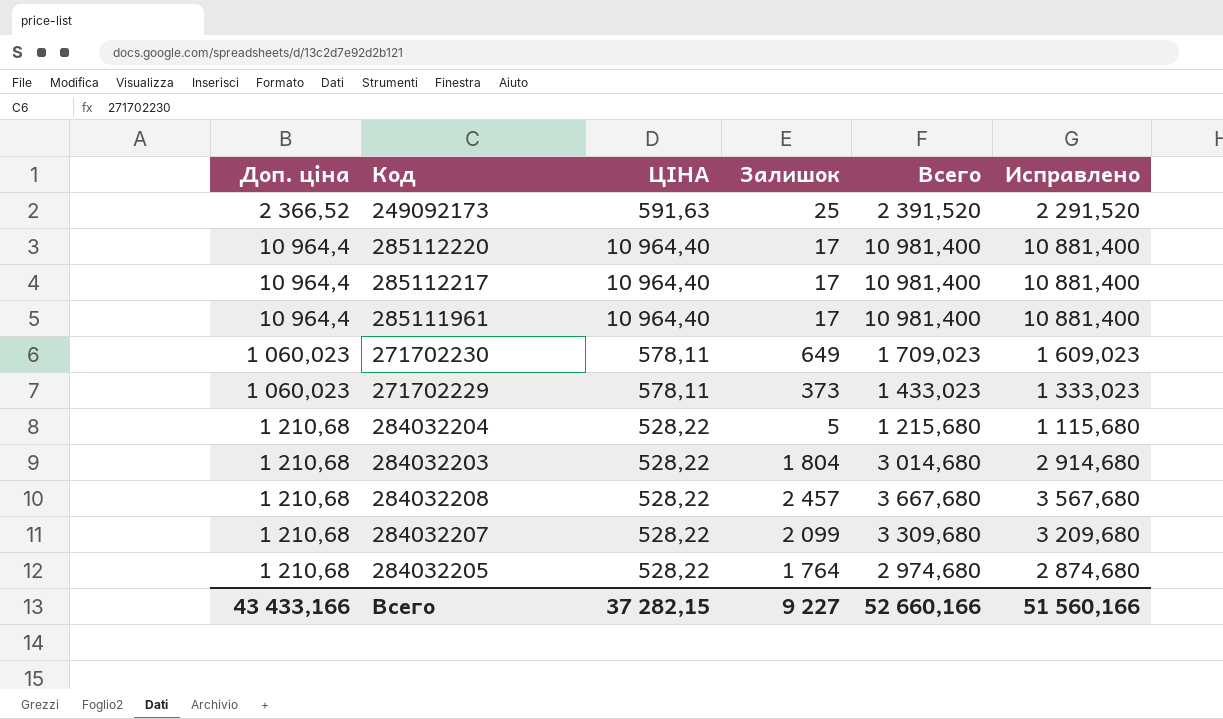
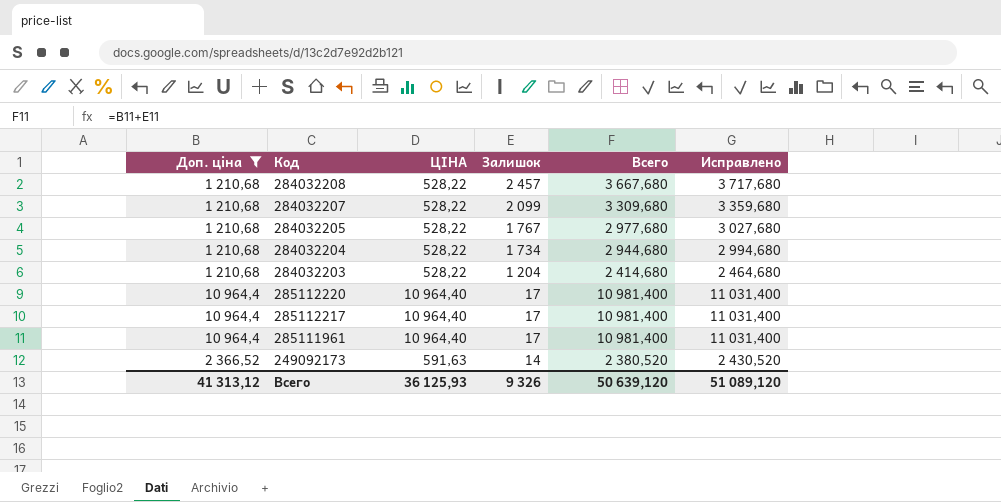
filter: none -> Доп. ціна != 1 060,023
row order: none -> Залишок descending
column Исправлено | formula: [Всего] - 100 -> [Всего] + 50
284032205 | Залишок: 1 764 -> 1 767
284032205 | Всего: 2 974,680 -> 2 977,680
284032204 | Залишок: 5 -> 1 734
284032204 | Всего: 1 215,680 -> 2 944,680
284032203 | Залишок: 1 804 -> 1 204
284032203 | Всего: 3 014,680 -> 2 414,680
249092173 | Залишок: 25 -> 14
249092173 | Всего: 2 391,520 -> 2 380,520
Всего | Доп. ціна: 43 433,166 -> 41 313,12
Всего | ЦІНА: 37 282,15 -> 36 125,93
Всего | Залишок: 9 227 -> 9 326
Всего | Всего: 52 660,166 -> 50 639,120
Всего | Исправлено: 51 560,166 -> 51 089,120

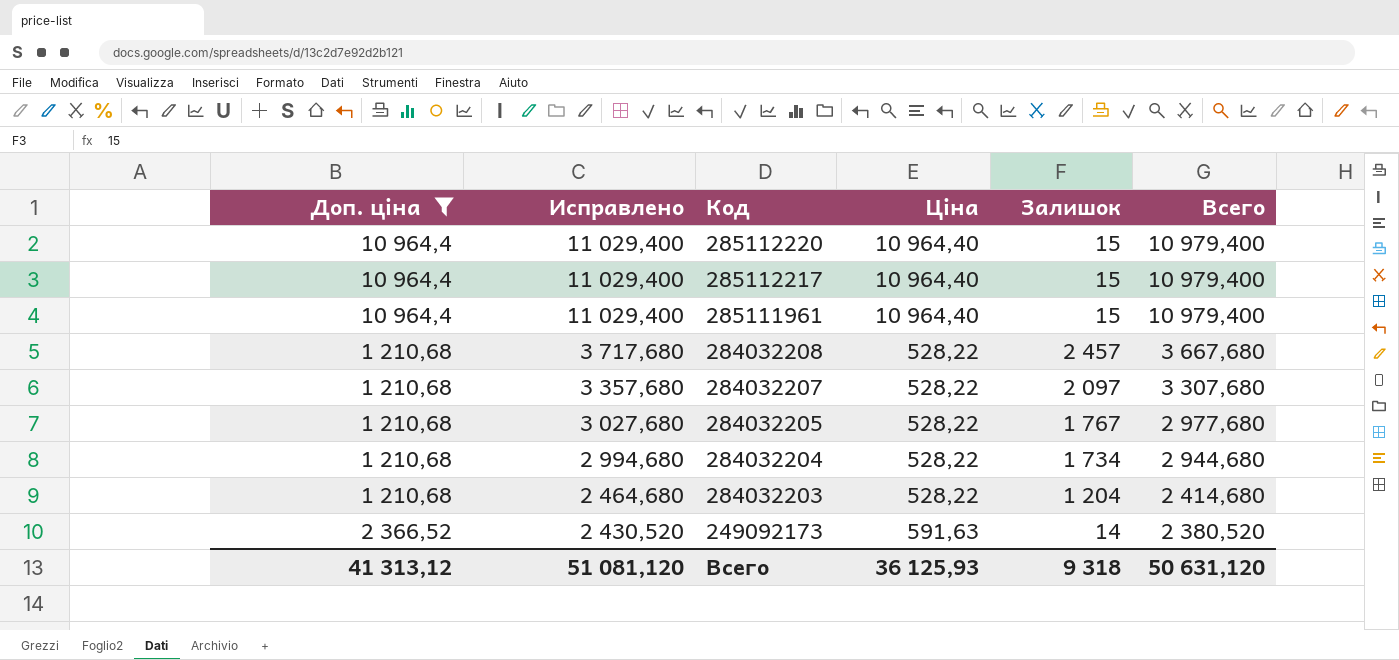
row order: Залишок descending -> Исправлено descending
column Исправлено | position: 6 -> 2
column name: ЦІНА -> Ціна
285112220 | Исправлено: 11 031,400 -> 11 029,400
285112220 | Залишок: 17 -> 15
285112220 | Всего: 10 981,400 -> 10 979,400
285112217 | Исправлено: 11 031,400 -> 11 029,400
285112217 | Залишок: 17 -> 15
285112217 | Всего: 10 981,400 -> 10 979,400
285111961 | Исправлено: 11 031,400 -> 11 029,400
285111961 | Залишок: 17 -> 15
285111961 | Всего: 10 981,400 -> 10 979,400
284032207 | Исправлено: 3 359,680 -> 3 357,680
284032207 | Залишок: 2 099 -> 2 097
284032207 | Всего: 3 309,680 -> 3 307,680
Всего | Исправлено: 51 089,120 -> 51 081,120
Всего | Залишок: 9 326 -> 9 318
Всего | Всего: 50 639,120 -> 50 631,120

